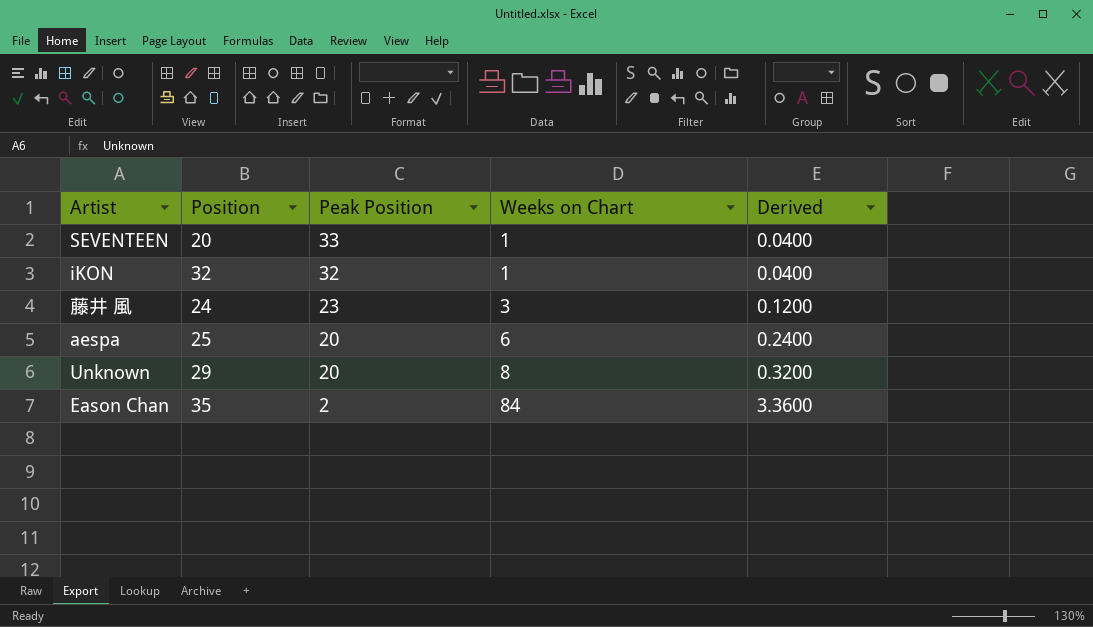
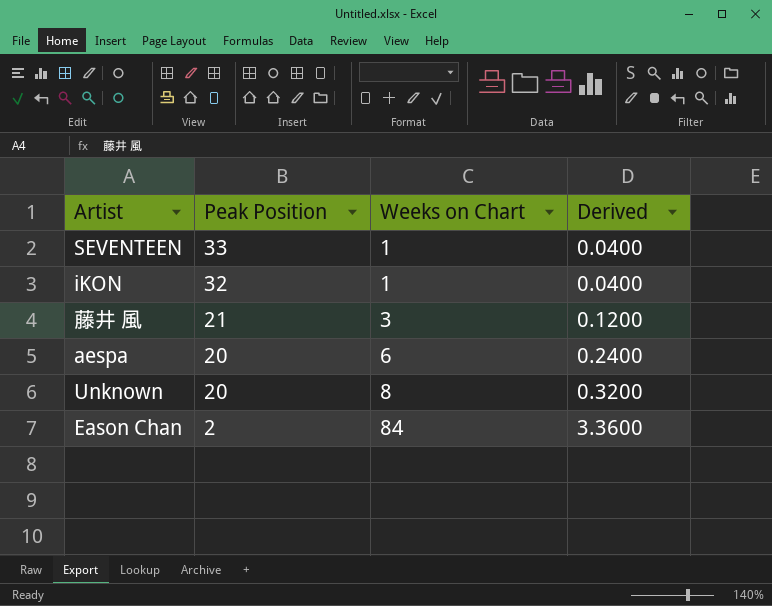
column Position | position: 2 -> none
藤井 風 | Peak Position: 23 -> 21

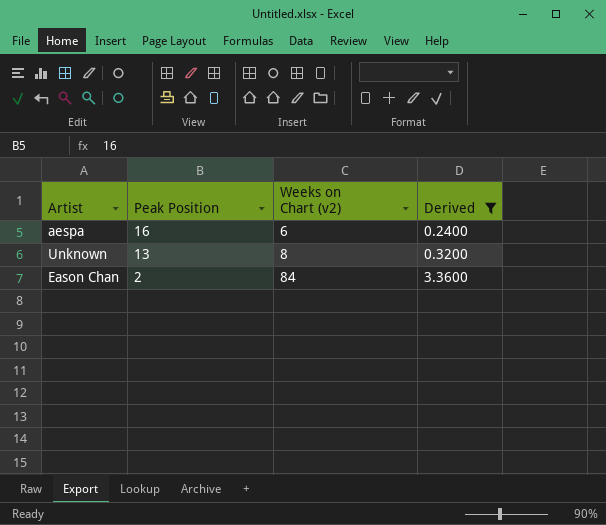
filter: none -> Derived >= 0.2400
column name: Weeks on Chart -> Weeks on Chart (v2)
aespa | Peak Position: 20 -> 16
Unknown | Peak Position: 20 -> 13

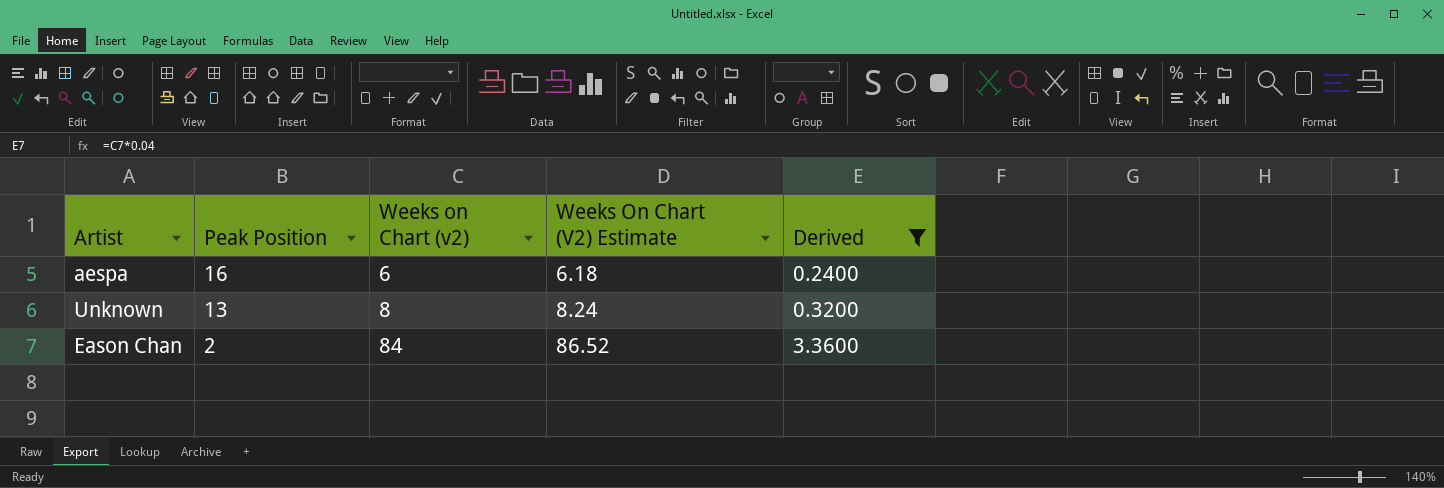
column Weeks On Chart (V2) Estimate | formula: none -> [Weeks on Chart (v2)] * 1.03

